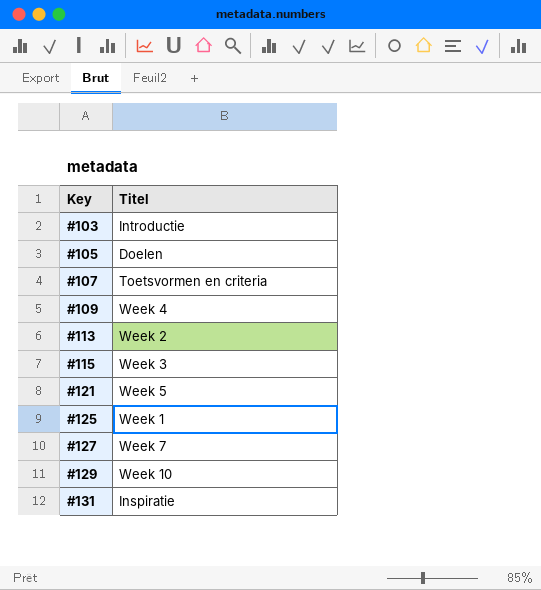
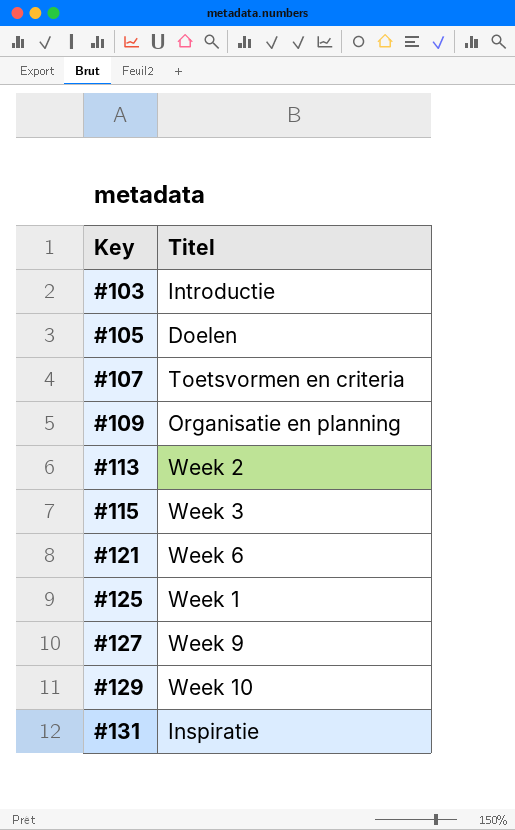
#109 | Titel: Week 4 -> Organisatie en planning
#121 | Titel: Week 5 -> Week 6
#127 | Titel: Week 7 -> Week 9

